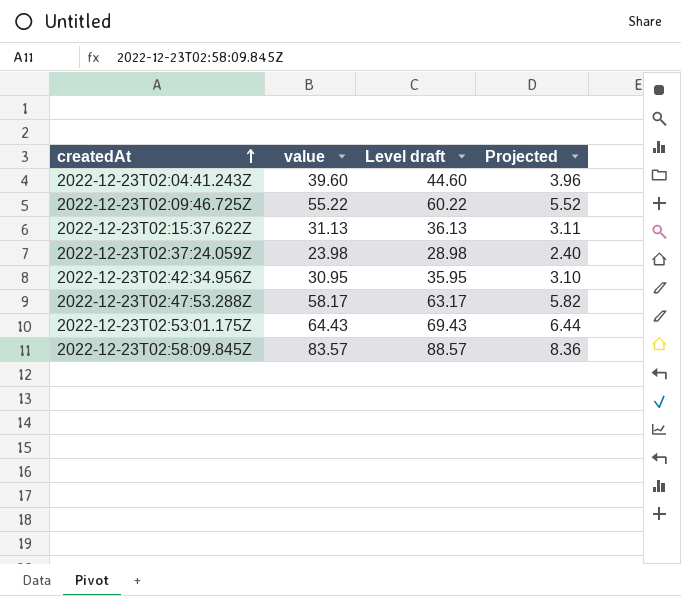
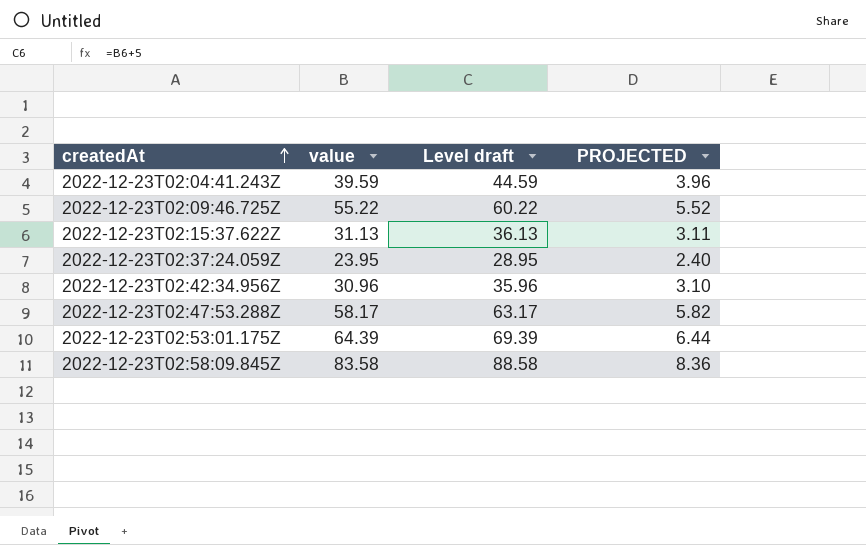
column name: Projected -> PROJECTED
2022-12-23T02:04:41.243Z | value: 39.60 -> 39.59
2022-12-23T02:04:41.243Z | Level draft: 44.60 -> 44.59
2022-12-23T02:37:24.059Z | value: 23.98 -> 23.95
2022-12-23T02:37:24.059Z | Level draft: 28.98 -> 28.95
2022-12-23T02:42:34.956Z | value: 30.95 -> 30.96
2022-12-23T02:42:34.956Z | Level draft: 35.95 -> 35.96
2022-12-23T02:53:01.175Z | value: 64.43 -> 64.39
2022-12-23T02:53:01.175Z | Level draft: 69.43 -> 69.39
2022-12-23T02:58:09.845Z | value: 83.57 -> 83.58
2022-12-23T02:58:09.845Z | Level draft: 88.57 -> 88.58

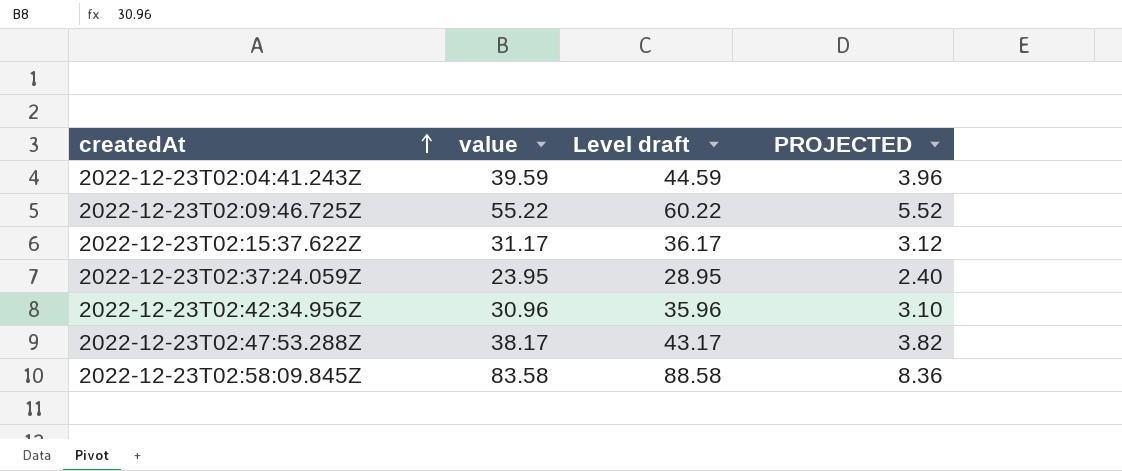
row 2022-12-23T02:53:01.175Z: 64.39 | 69.39 | 6.44 -> none
2022-12-23T02:15:37.622Z | value: 31.13 -> 31.17
2022-12-23T02:15:37.622Z | Level draft: 36.13 -> 36.17
2022-12-23T02:15:37.622Z | PROJECTED: 3.11 -> 3.12
2022-12-23T02:47:53.288Z | value: 58.17 -> 38.17
2022-12-23T02:47:53.288Z | Level draft: 63.17 -> 43.17
2022-12-23T02:47:53.288Z | PROJECTED: 5.82 -> 3.82

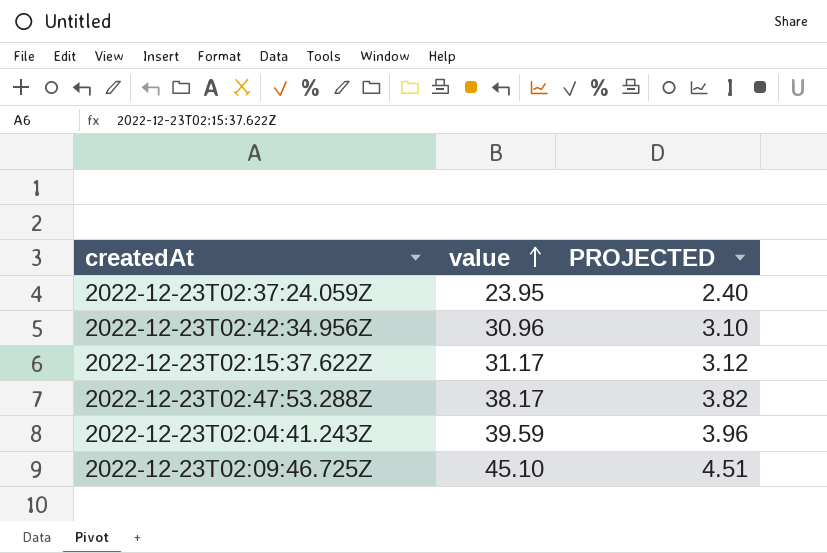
row order: createdAt ascending -> value ascending
column Level draft | formula: [value] + 5 -> none
row 2022-12-23T02:58:09.845Z: 83.58 | 88.58 | 8.36 -> none
2022-12-23T02:09:46.725Z | value: 55.22 -> 45.10
2022-12-23T02:09:46.725Z | PROJECTED: 5.52 -> 4.51

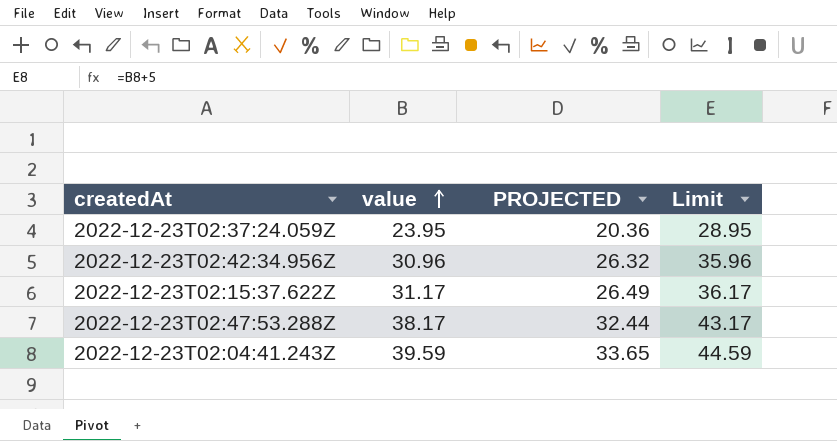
column PROJECTED | formula: [value] * 0.1 -> [value] * 0.85
column Limit | formula: none -> [value] + 5
row 2022-12-23T02:09:46.725Z: 45.10 | 4.51 -> none

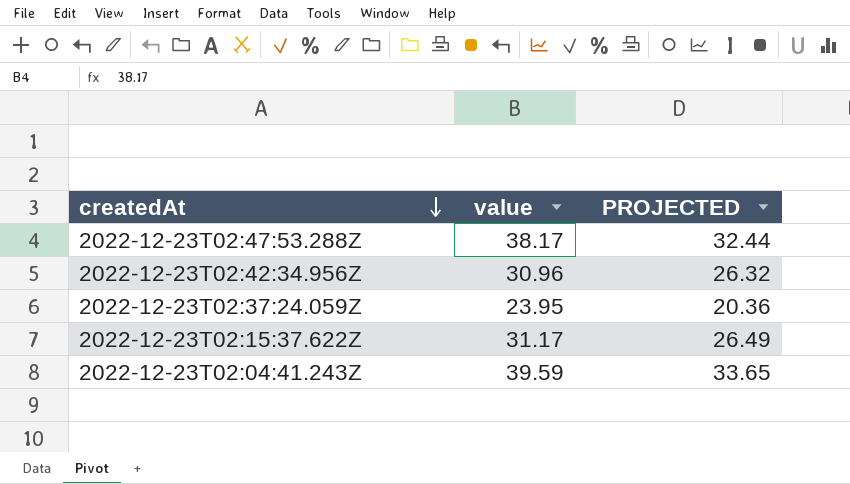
row order: value ascending -> createdAt descending
column Limit | formula: [value] + 5 -> none

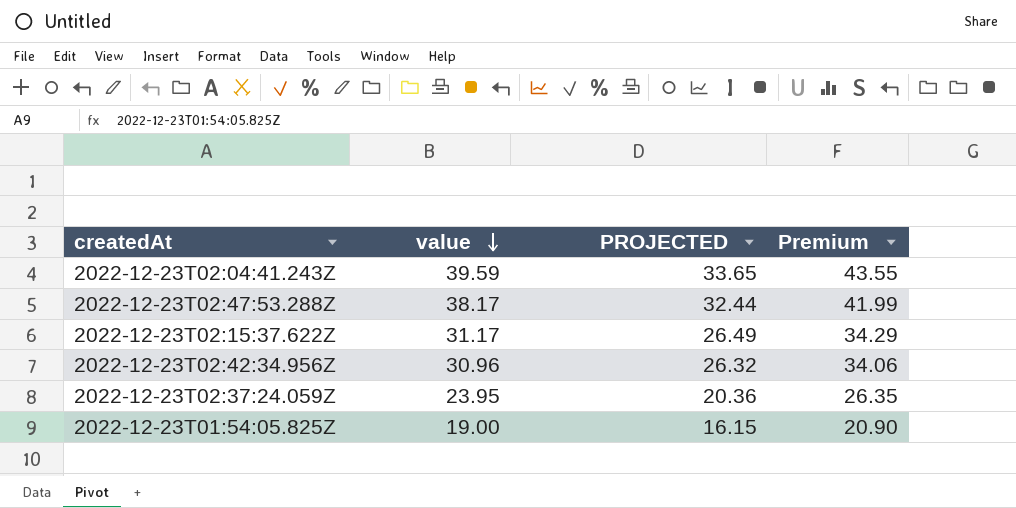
row order: createdAt descending -> value descending
column Premium | formula: none -> [value] * 1.1
row 2022-12-23T01:54:05.825Z: none -> 19.00 | 16.15 | 20.90

